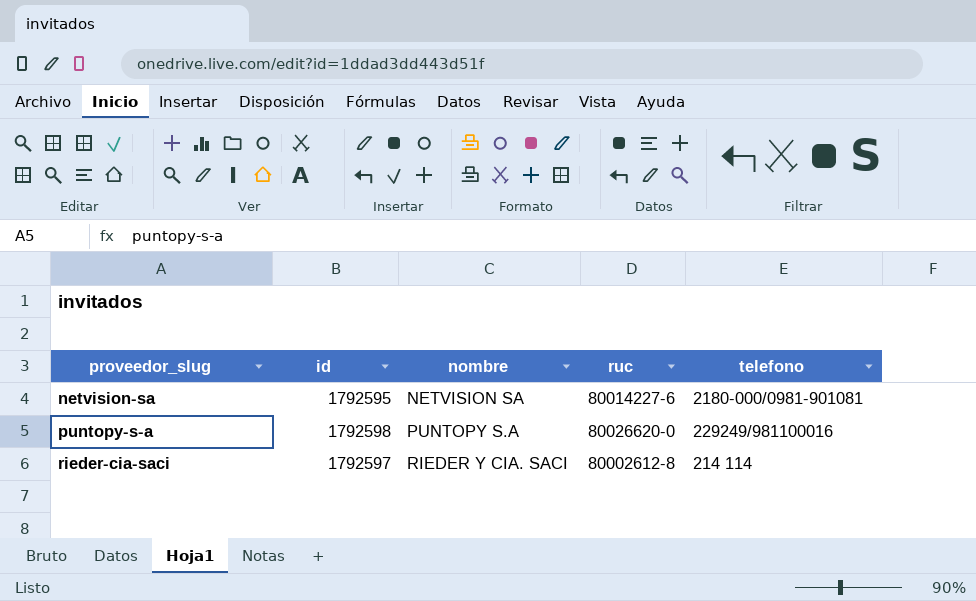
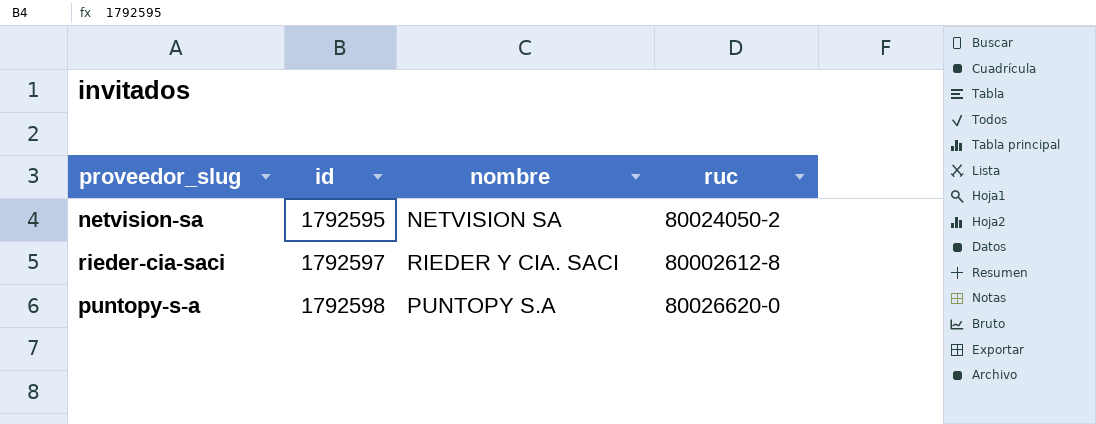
row order: proveedor_slug ascending -> id ascending
column telefono | position: 5 -> none
netvision-sa | ruc: 80014227-6 -> 80024050-2

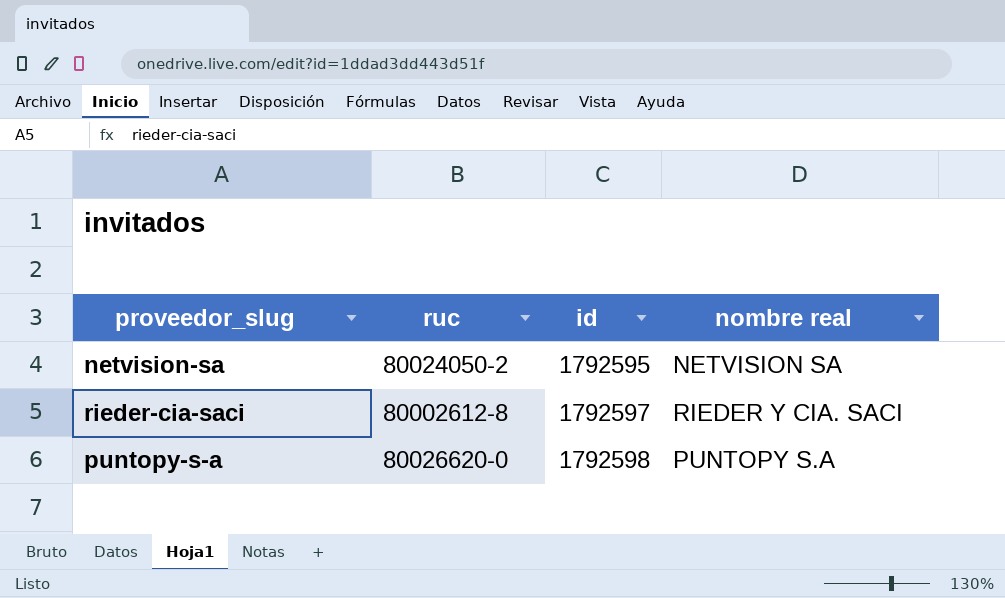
column ruc | position: 4 -> 2
column name: nombre -> nombre real

